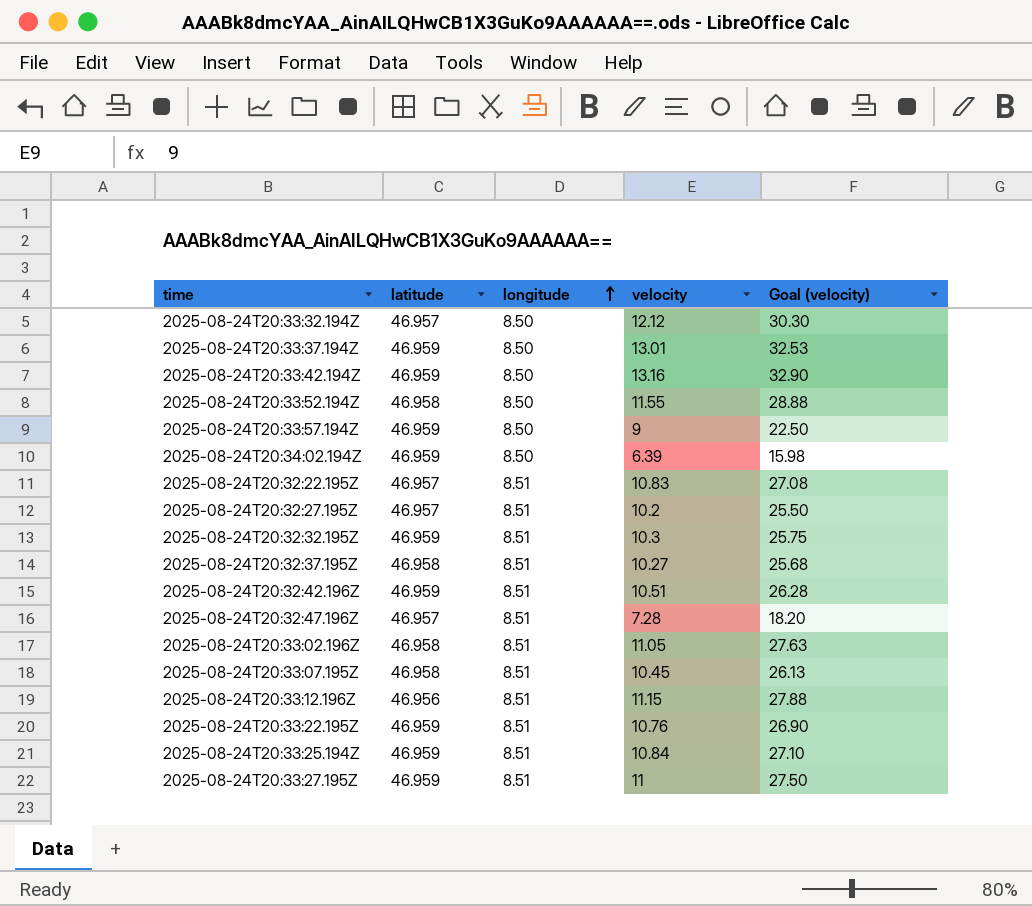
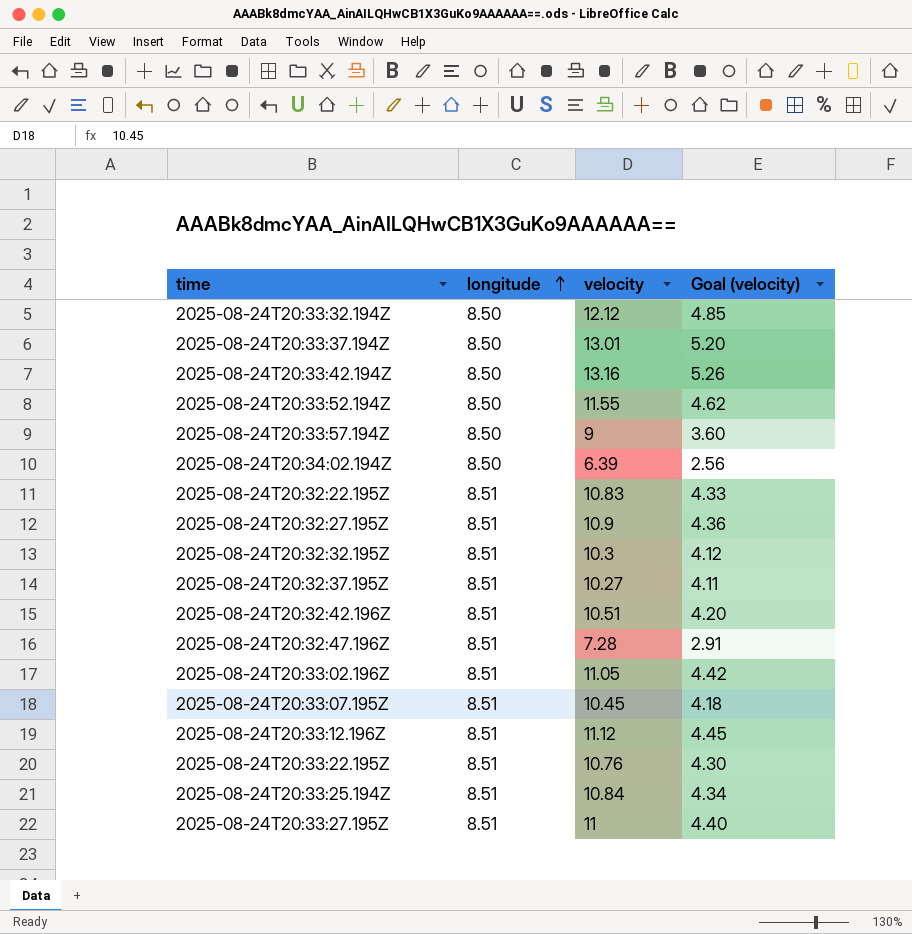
column latitude | position: 2 -> none
column Goal (velocity) | formula: [velocity] * 2.5 -> [velocity] * 0.4
2025-08-24T20:32:27.195Z | velocity: 10.2 -> 10.9
2025-08-24T20:33:12.196Z | velocity: 11.15 -> 11.12

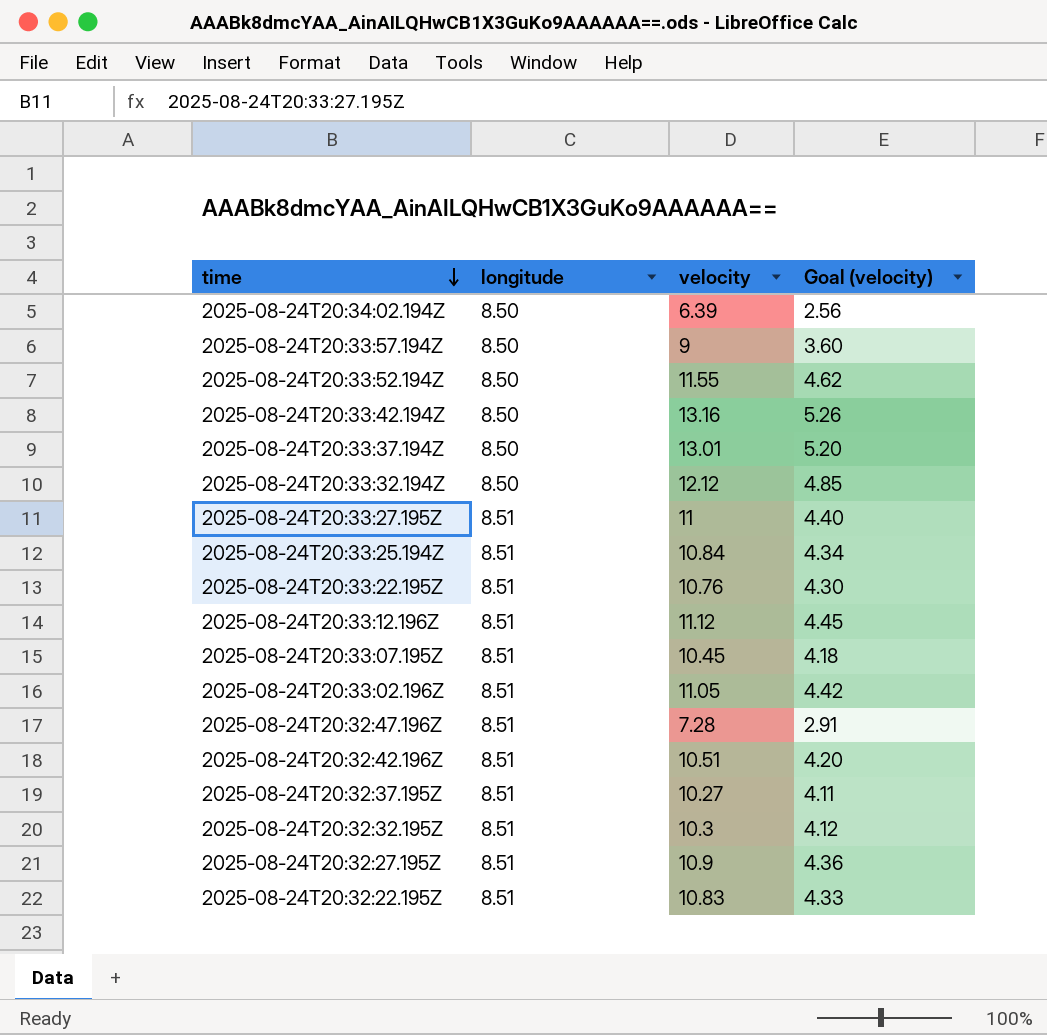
row order: longitude ascending -> time descending

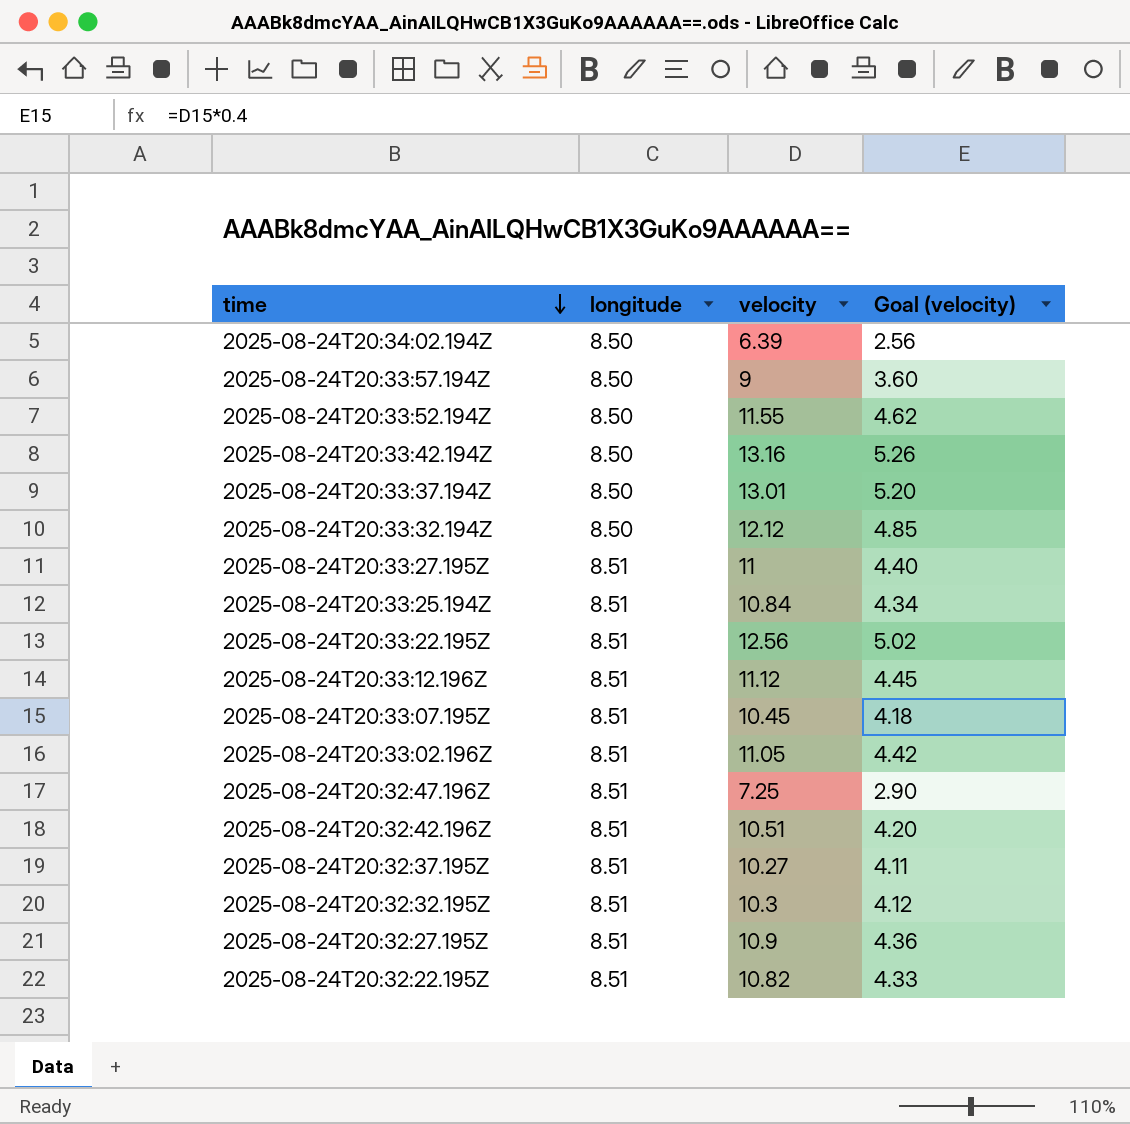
2025-08-24T20:33:22.195Z | velocity: 10.76 -> 12.56
2025-08-24T20:33:22.195Z | Goal (velocity): 4.30 -> 5.02
2025-08-24T20:32:47.196Z | velocity: 7.28 -> 7.25
2025-08-24T20:32:47.196Z | Goal (velocity): 2.91 -> 2.90
2025-08-24T20:32:22.195Z | velocity: 10.83 -> 10.82

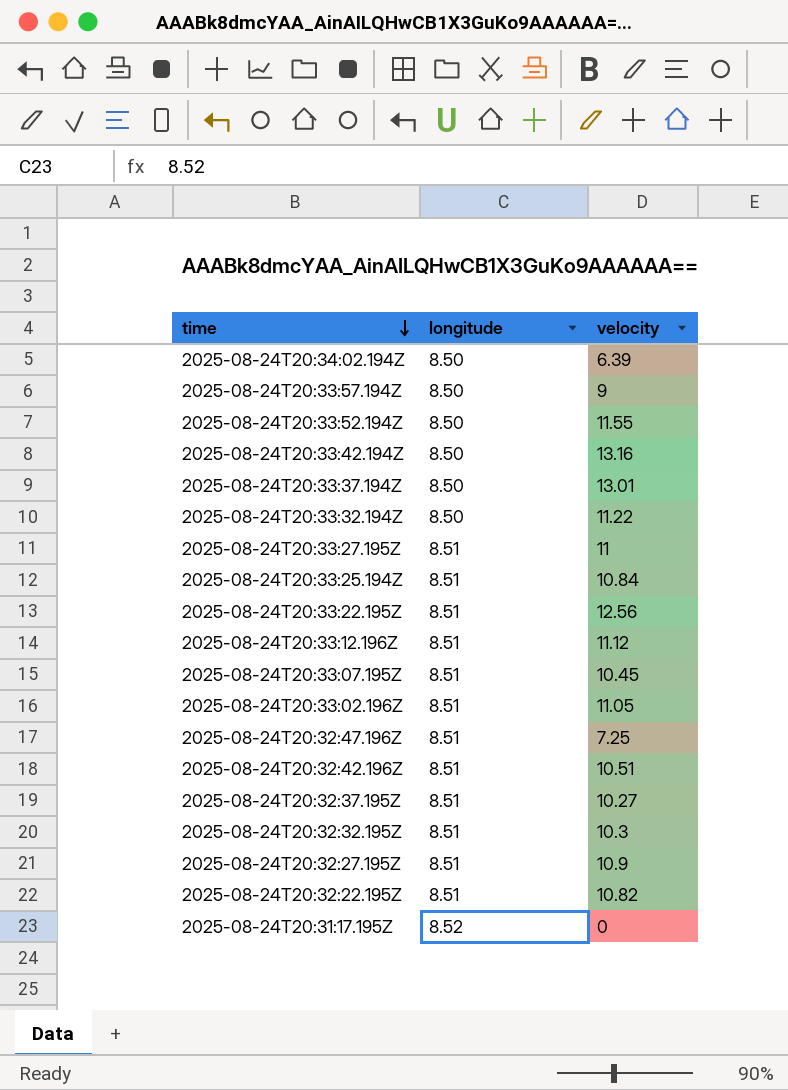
column Goal (velocity) | formula: [velocity] * 0.4 -> none
2025-08-24T20:33:32.194Z | velocity: 12.12 -> 11.22
row 2025-08-24T20:31:17.195Z: none -> 8.52 | 0

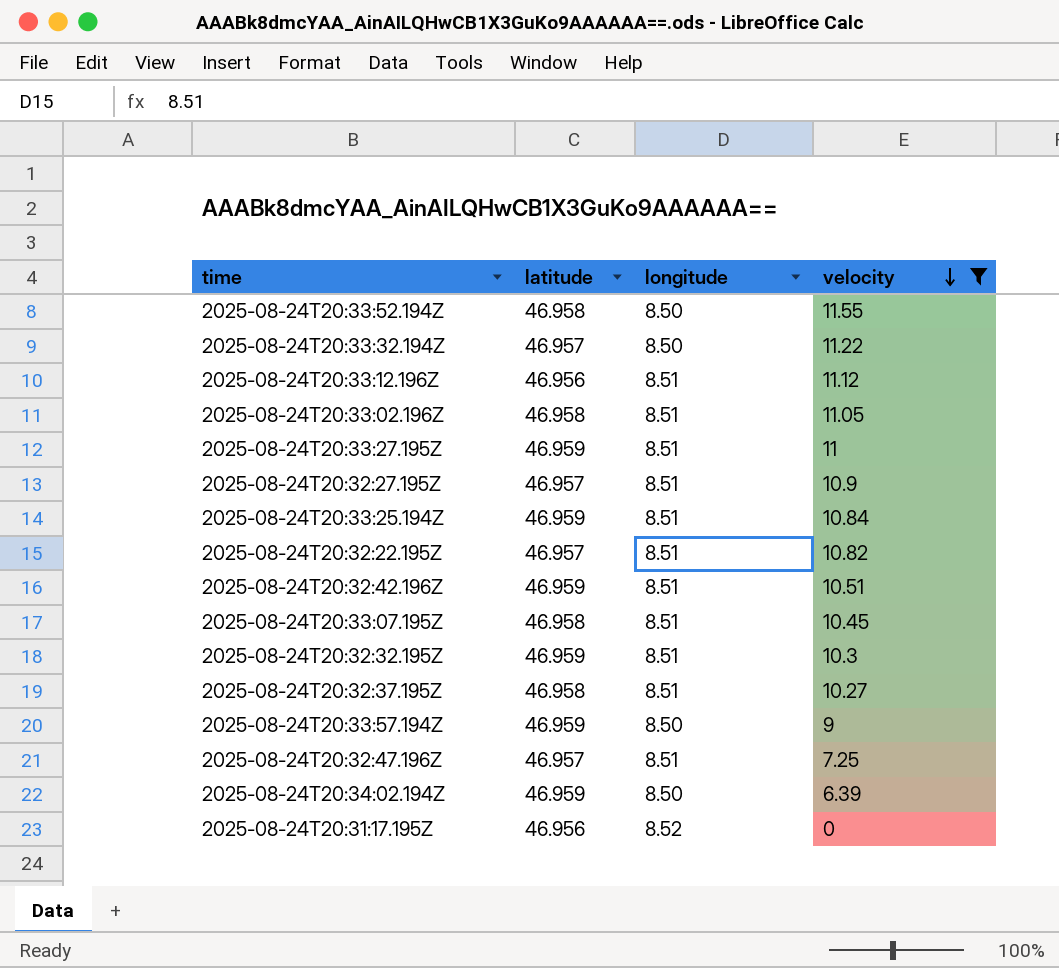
filter: none -> velocity <= 11.55
row order: time descending -> velocity descending
column latitude | position: none -> 2

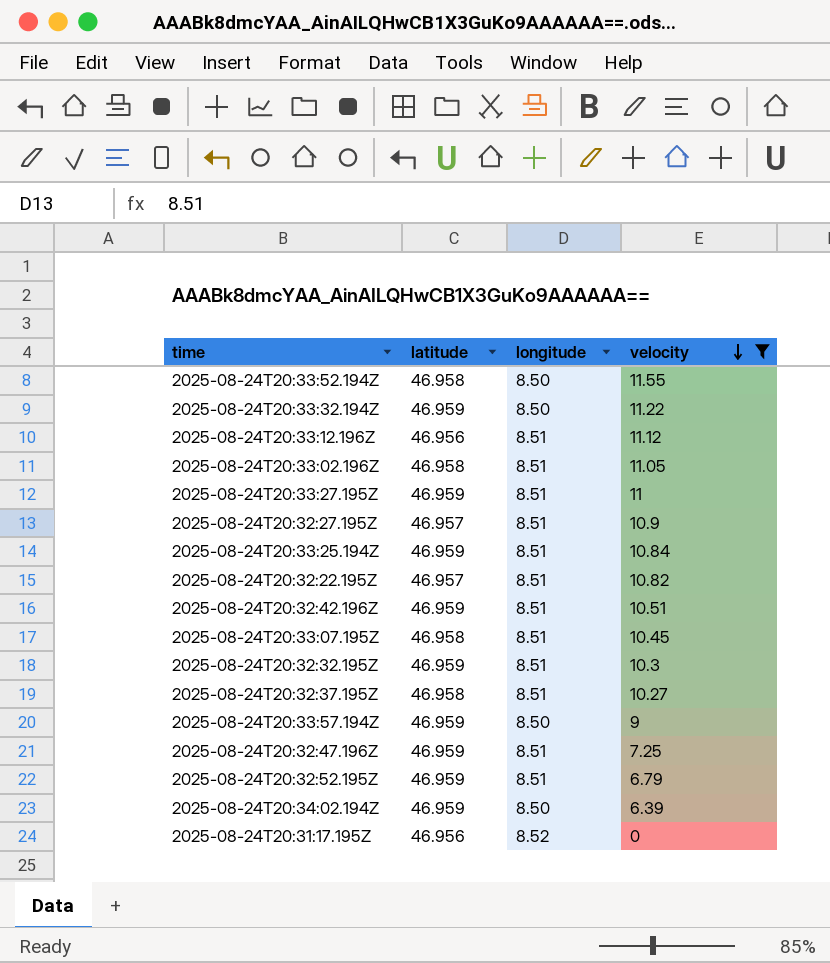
2025-08-24T20:33:32.194Z | latitude: 46.957 -> 46.959
2025-08-24T20:32:47.196Z | latitude: 46.957 -> 46.959
row 2025-08-24T20:32:52.195Z: none -> 46.959 | 8.51 | 6.79

